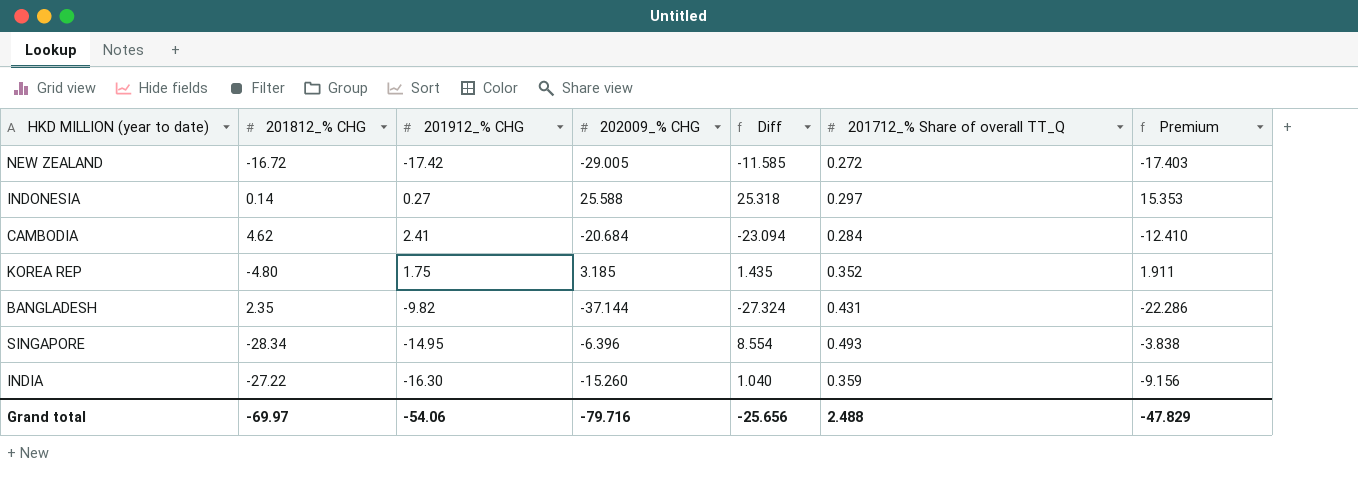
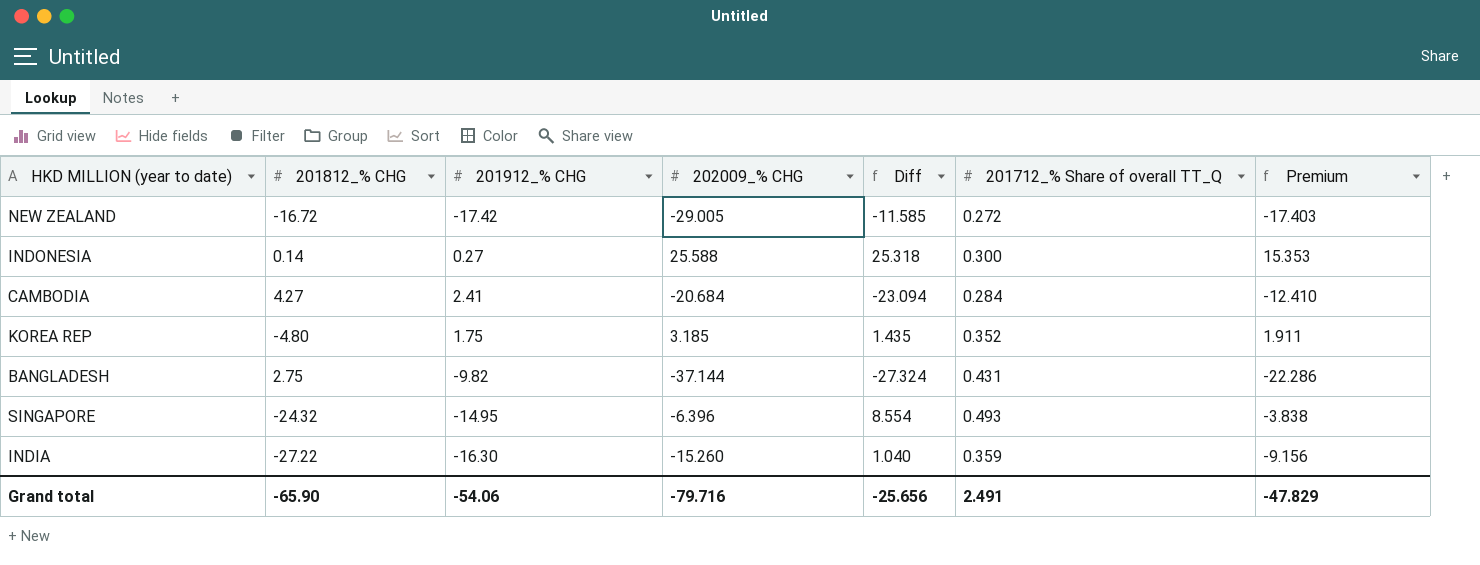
INDONESIA | 201712_% Share of overall TT_Q: 0.297 -> 0.300
CAMBODIA | 201812_% CHG: 4.62 -> 4.27
BANGLADESH | 201812_% CHG: 2.35 -> 2.75
SINGAPORE | 201812_% CHG: -28.34 -> -24.32
Grand total | 201812_% CHG: -69.97 -> -65.90
Grand total | 201712_% Share of overall TT_Q: 2.488 -> 2.491

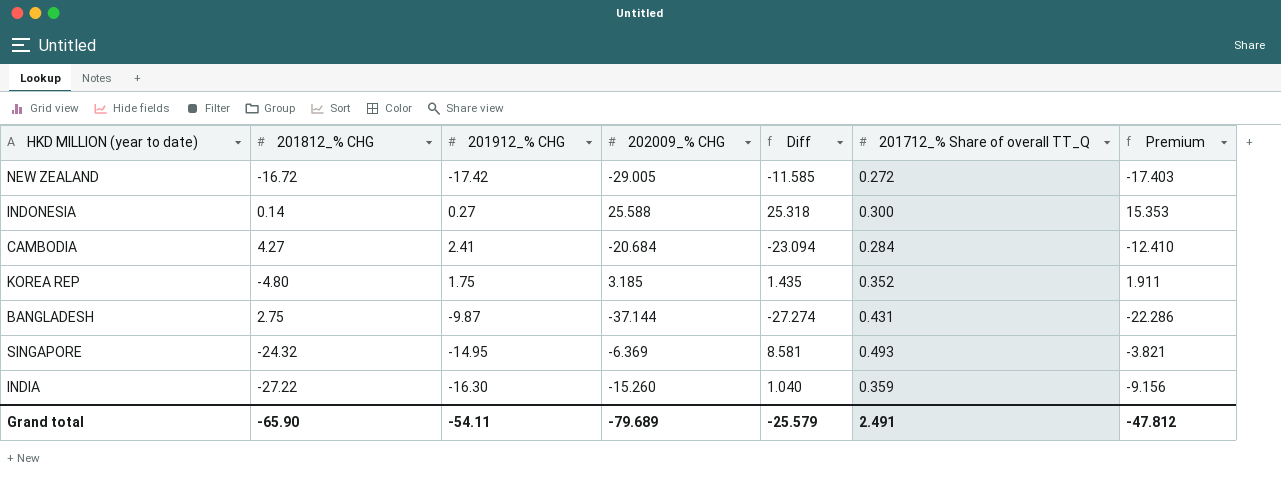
BANGLADESH | 201912_% CHG: -9.82 -> -9.87
BANGLADESH | Diff: -27.324 -> -27.274
SINGAPORE | 202009_% CHG: -6.396 -> -6.369
SINGAPORE | Diff: 8.554 -> 8.581
SINGAPORE | Premium: -3.838 -> -3.821
Grand total | 201912_% CHG: -54.06 -> -54.11
Grand total | 202009_% CHG: -79.716 -> -79.689
Grand total | Diff: -25.656 -> -25.579
Grand total | Premium: -47.829 -> -47.812

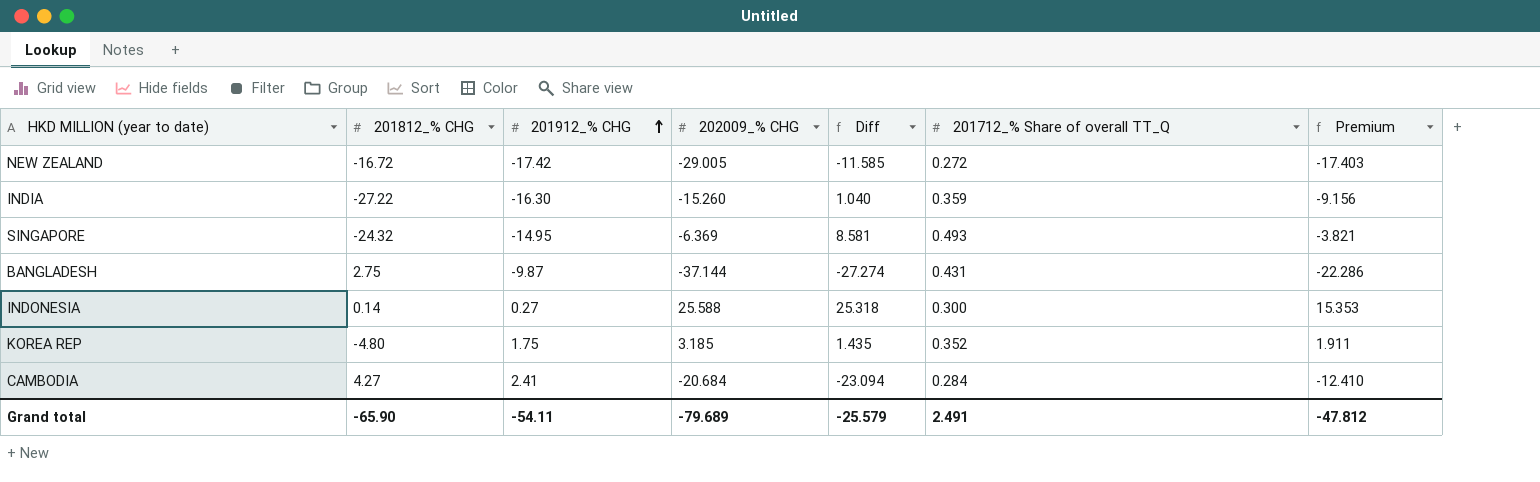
row order: none -> 201912_% CHG ascending

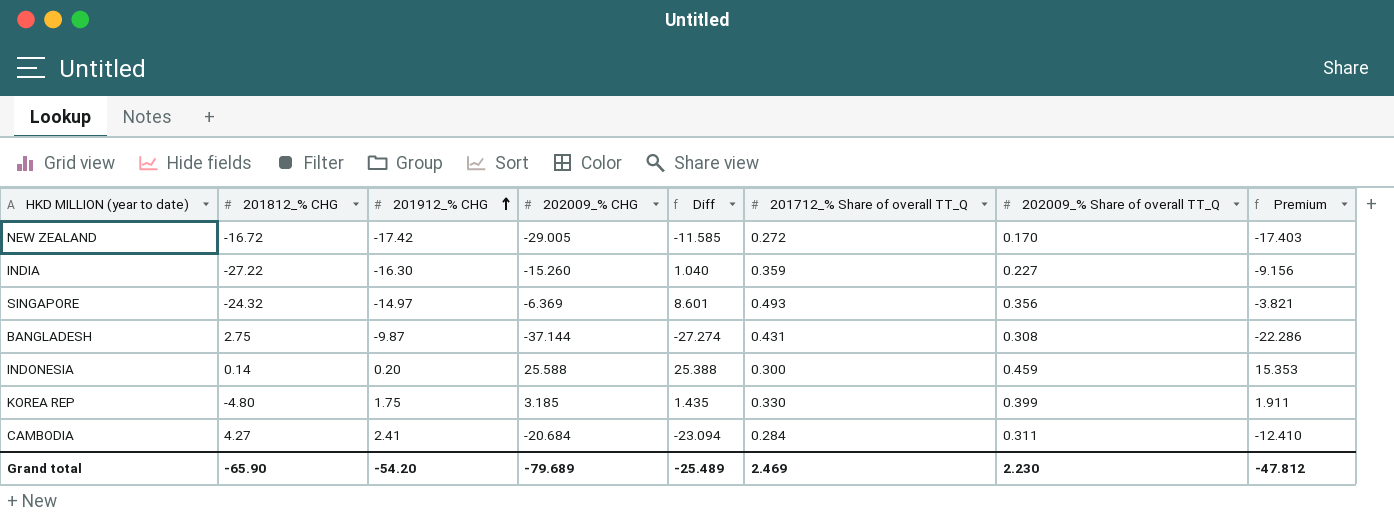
column 202009_% Share of overall TT_Q | position: none -> 7
SINGAPORE | 201912_% CHG: -14.95 -> -14.97
SINGAPORE | Diff: 8.581 -> 8.601
INDONESIA | 201912_% CHG: 0.27 -> 0.20
INDONESIA | Diff: 25.318 -> 25.388
KOREA REP | 201712_% Share of overall TT_Q: 0.352 -> 0.330
Grand total | 201912_% CHG: -54.11 -> -54.20
Grand total | Diff: -25.579 -> -25.489
Grand total | 201712_% Share of overall TT_Q: 2.491 -> 2.469

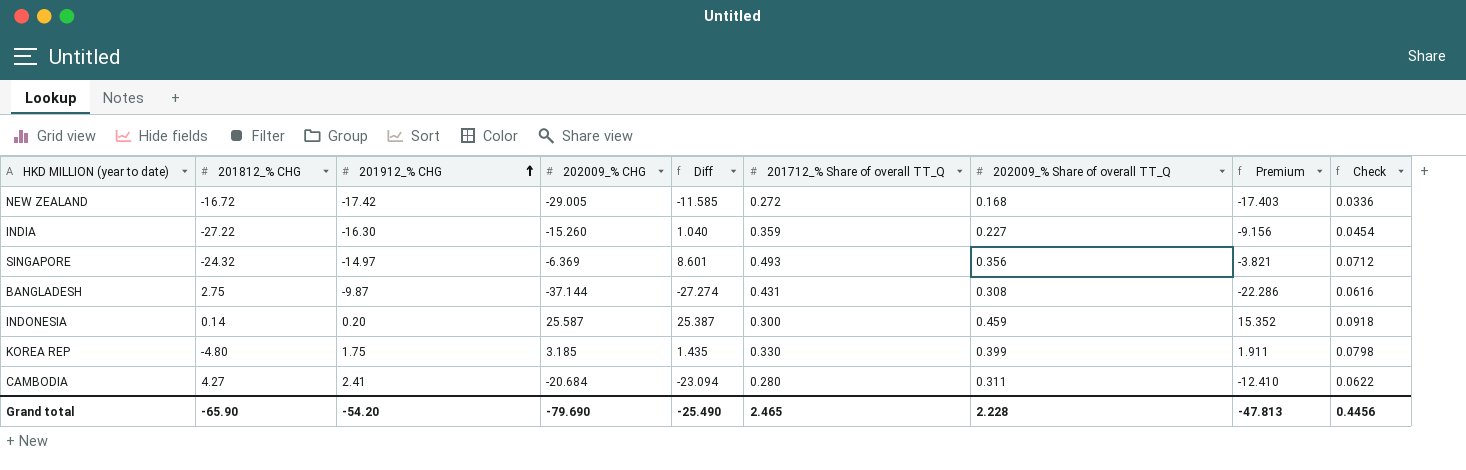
column Check | formula: none -> [202009_% Share of overall TT_Q] * 0.2
NEW ZEALAND | 202009_% Share of overall TT_Q: 0.170 -> 0.168
INDONESIA | 202009_% CHG: 25.588 -> 25.587
INDONESIA | Diff: 25.388 -> 25.387
INDONESIA | Premium: 15.353 -> 15.352
CAMBODIA | 201712_% Share of overall TT_Q: 0.284 -> 0.280
Grand total | 202009_% CHG: -79.689 -> -79.690
Grand total | Diff: -25.489 -> -25.490
Grand total | 201712_% Share of overall TT_Q: 2.469 -> 2.465
Grand total | 202009_% Share of overall TT_Q: 2.230 -> 2.228
Grand total | Premium: -47.812 -> -47.813

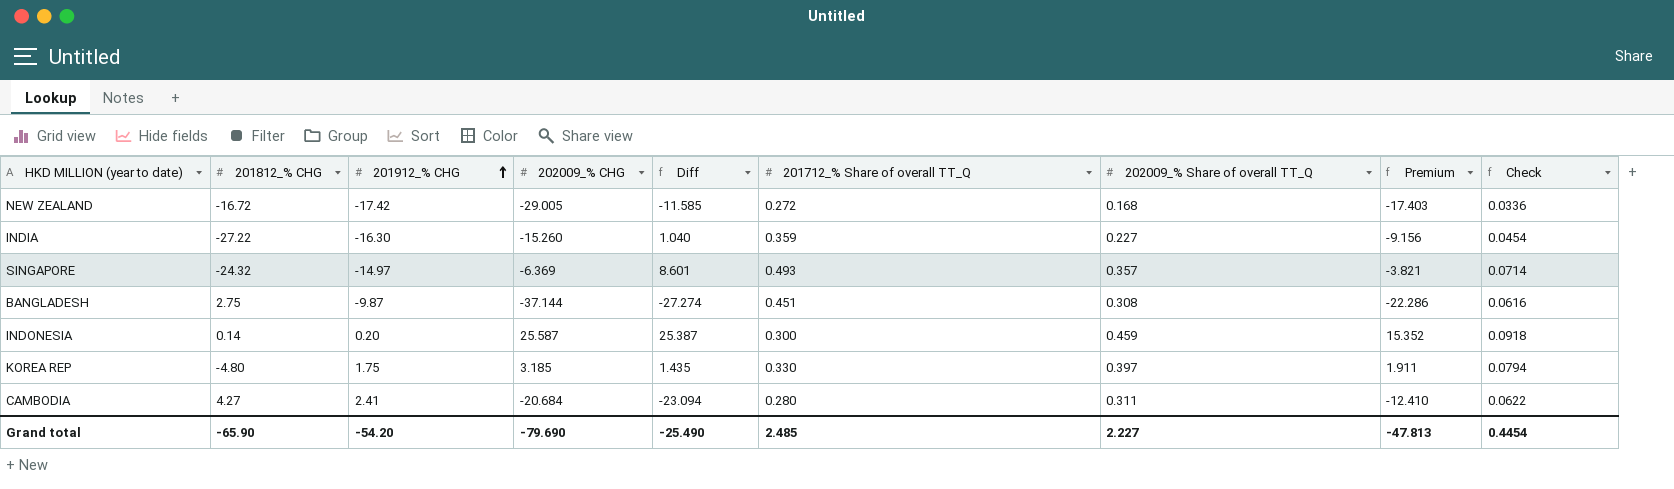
SINGAPORE | 202009_% Share of overall TT_Q: 0.356 -> 0.357
SINGAPORE | Check: 0.0712 -> 0.0714
BANGLADESH | 201712_% Share of overall TT_Q: 0.431 -> 0.451
KOREA REP | 202009_% Share of overall TT_Q: 0.399 -> 0.397
KOREA REP | Check: 0.0798 -> 0.0794
Grand total | 201712_% Share of overall TT_Q: 2.465 -> 2.485
Grand total | 202009_% Share of overall TT_Q: 2.228 -> 2.227
Grand total | Check: 0.4456 -> 0.4454

